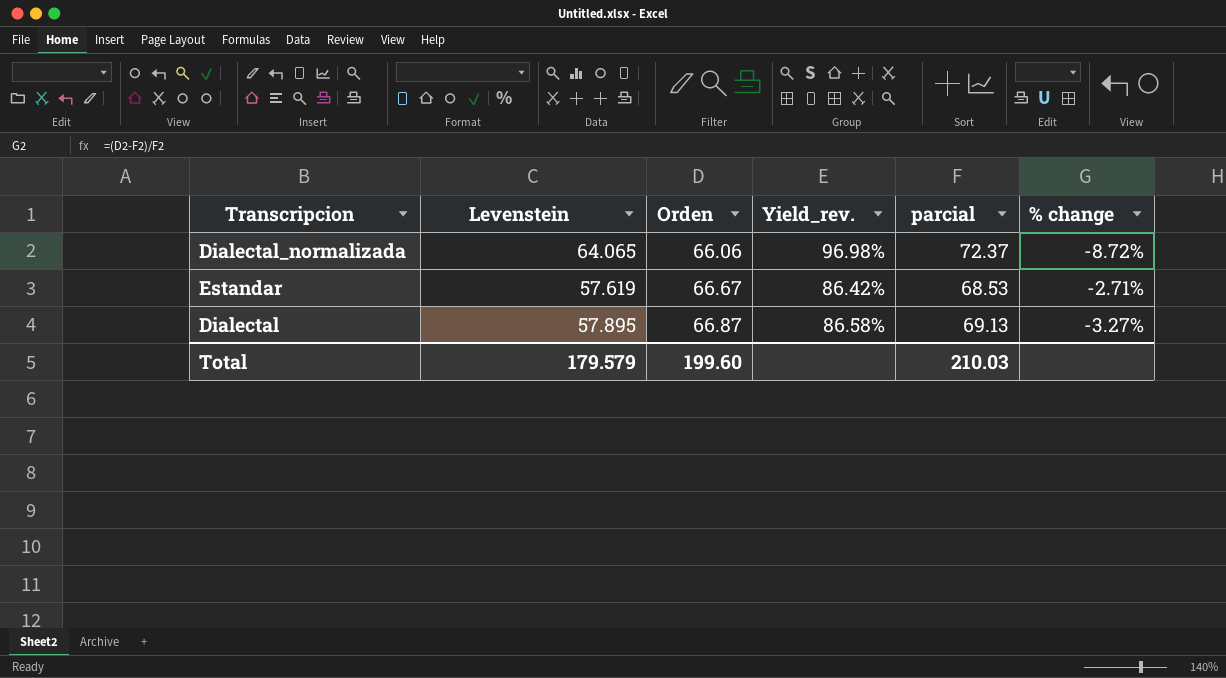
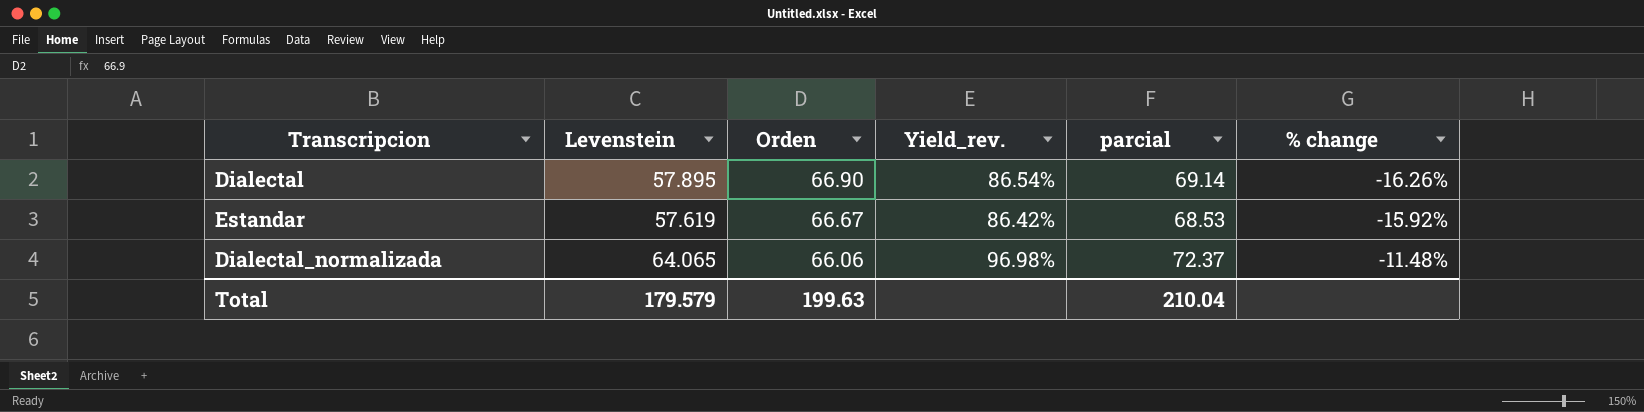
row order: Orden ascending -> Orden descending
column % change | formula: ([Orden] - [parcial]) / [parcial] -> ([Levenstein] - [parcial]) / [parcial]
Dialectal | Orden: 66.87 -> 66.90
Dialectal | Yield_rev.: 86.58% -> 86.54%
Dialectal | parcial: 69.13 -> 69.14
Total | Orden: 199.60 -> 199.63
Total | parcial: 210.03 -> 210.04

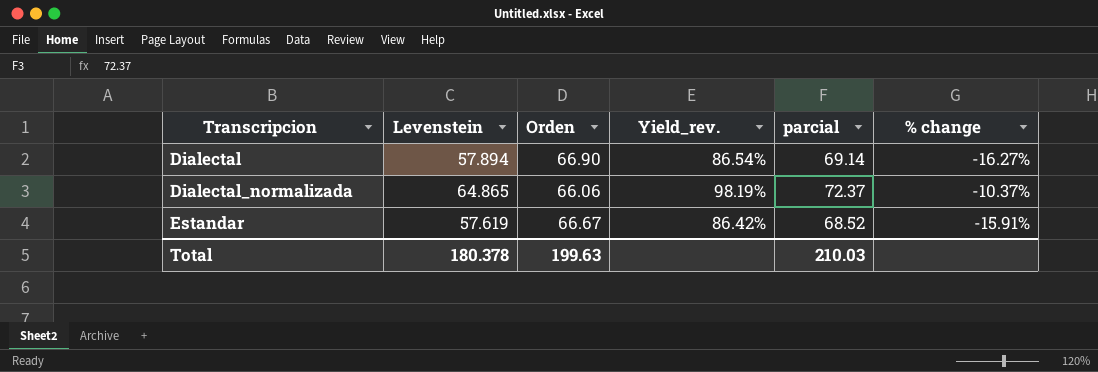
row order: Orden descending -> Transcripcion ascending
Dialectal | Levenstein: 57.895 -> 57.894
Dialectal | % change: -16.26% -> -16.27%
Dialectal_normalizada | Levenstein: 64.065 -> 64.865
Dialectal_normalizada | Yield_rev.: 96.98% -> 98.19%
Dialectal_normalizada | % change: -11.48% -> -10.37%
Estandar | parcial: 68.53 -> 68.52
Estandar | % change: -15.92% -> -15.91%
Total | Levenstein: 179.579 -> 180.378
Total | parcial: 210.04 -> 210.03

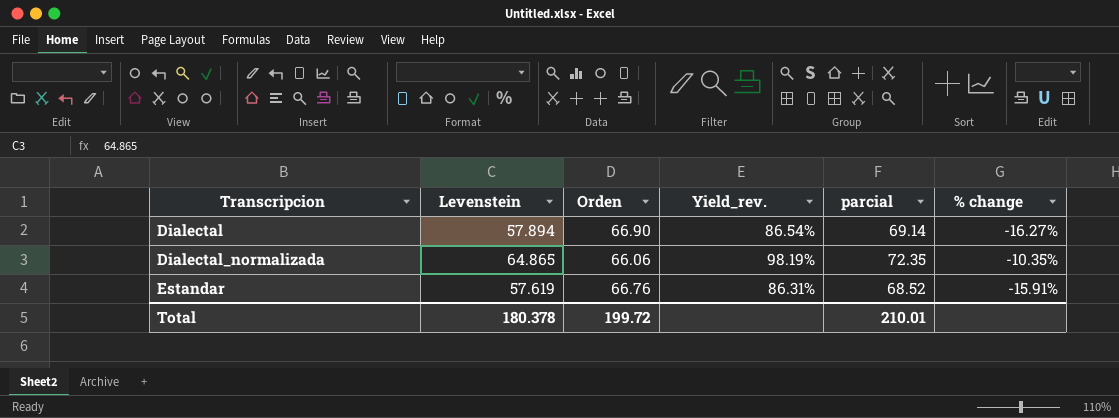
Dialectal_normalizada | parcial: 72.37 -> 72.35
Dialectal_normalizada | % change: -10.37% -> -10.35%
Estandar | Orden: 66.67 -> 66.76
Estandar | Yield_rev.: 86.42% -> 86.31%
Total | Orden: 199.63 -> 199.72
Total | parcial: 210.03 -> 210.01

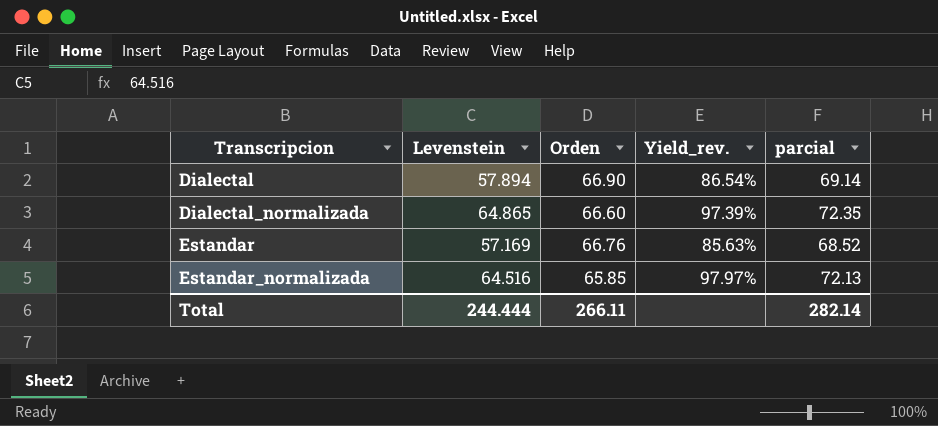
column % change | formula: ([Levenstein] - [parcial]) / [parcial] -> none
Dialectal_normalizada | Orden: 66.06 -> 66.60
Dialectal_normalizada | Yield_rev.: 98.19% -> 97.39%
Estandar | Levenstein: 57.619 -> 57.169
Estandar | Yield_rev.: 86.31% -> 85.63%
row Estandar_normalizada: none -> 64.516 | 65.85 | 97.97% | 72.13
Total | Levenstein: 180.378 -> 244.444
Total | Orden: 199.72 -> 266.11
Total | parcial: 210.01 -> 282.14

